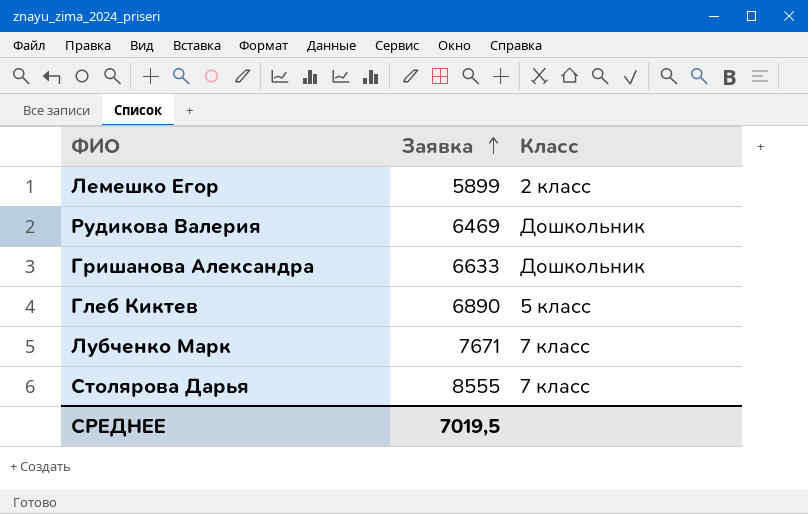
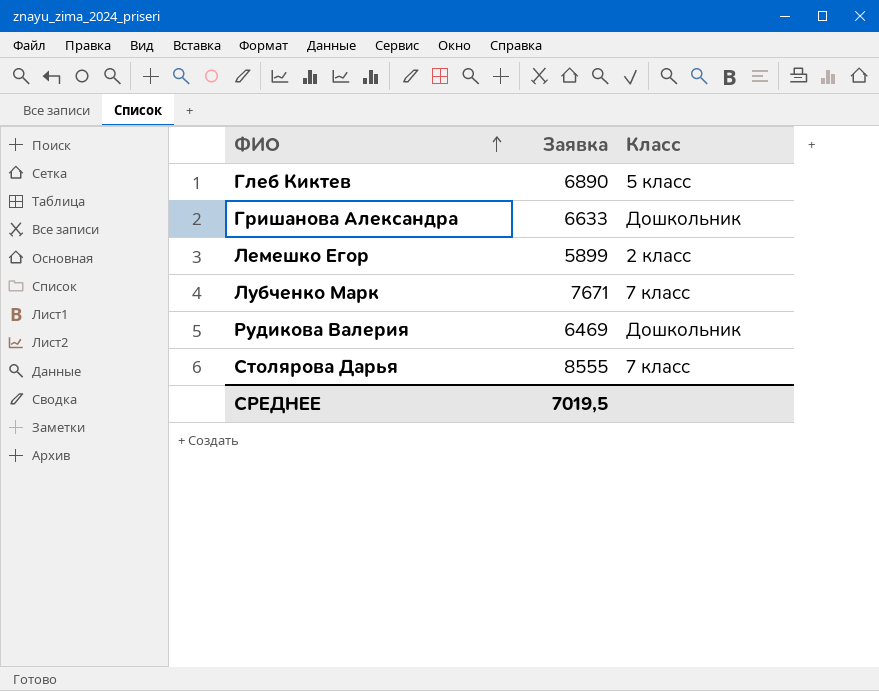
row order: Заявка ascending -> ФИО ascending

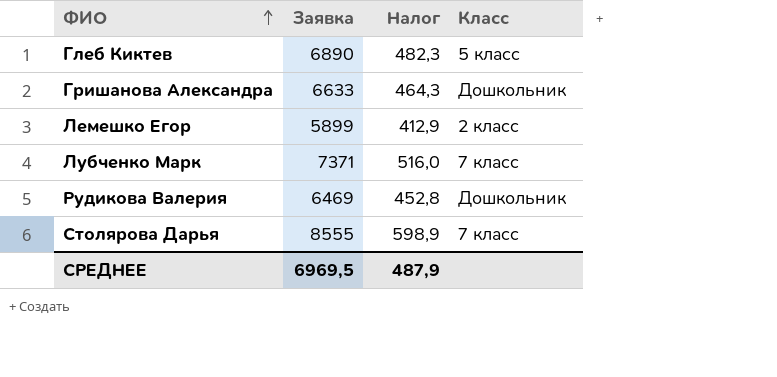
column Налог | formula: none -> [Заявка] * 0,07
Лубченко Марк | Заявка: 7671 -> 7371
СРЕДНЕЕ | Заявка: 7019,5 -> 6969,5

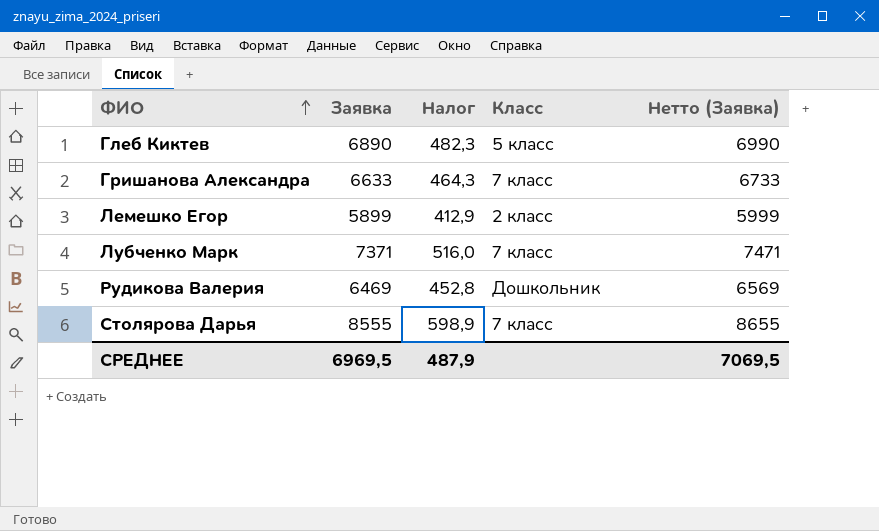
column Нетто (Заявка) | formula: none -> [Заявка] + 100
Гришанова Александра | Класс: Дошкольник -> 7 класс

